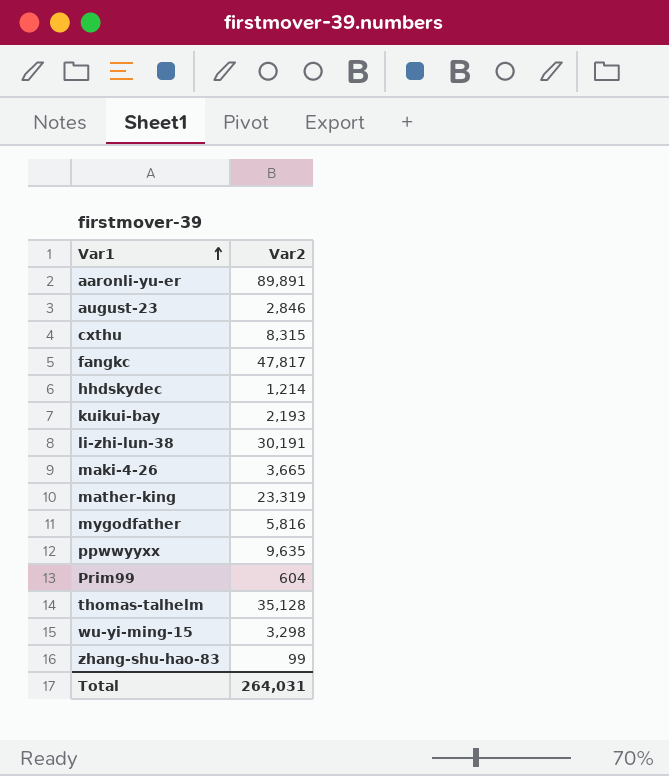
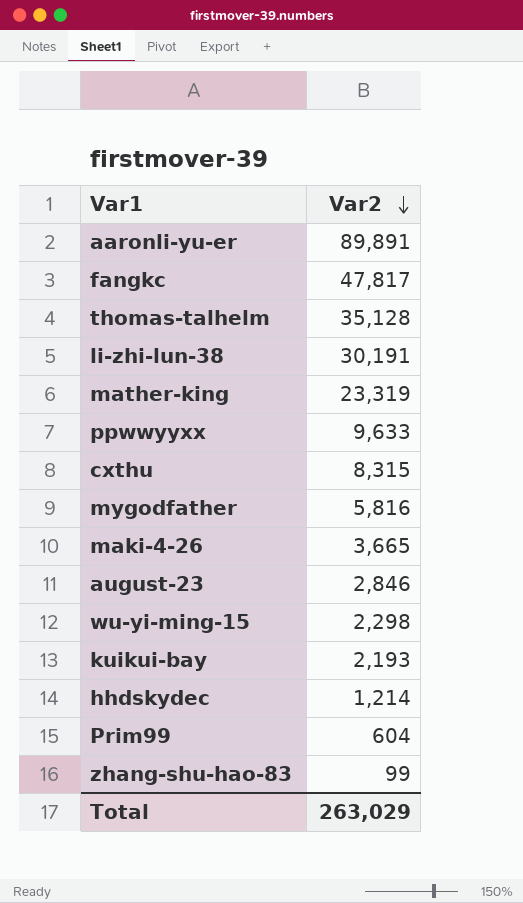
row order: Var1 ascending -> Var2 descending
ppwwyyxx | Var2: 9,635 -> 9,633
wu-yi-ming-15 | Var2: 3,298 -> 2,298
Total | Var2: 264,031 -> 263,029

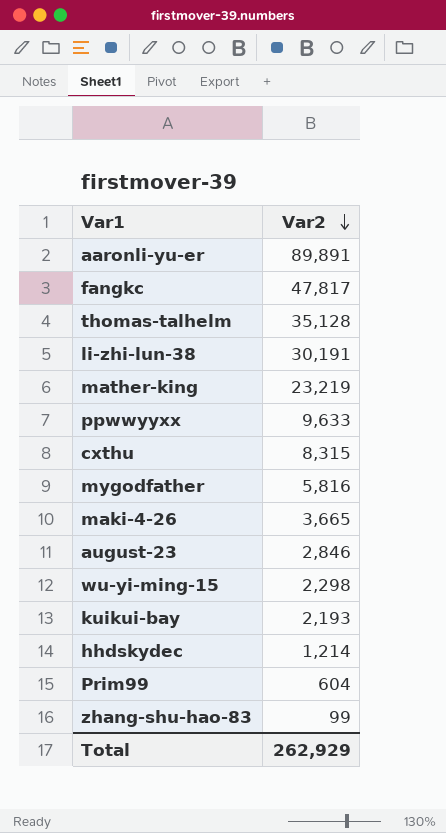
mather-king | Var2: 23,319 -> 23,219
Total | Var2: 263,029 -> 262,929

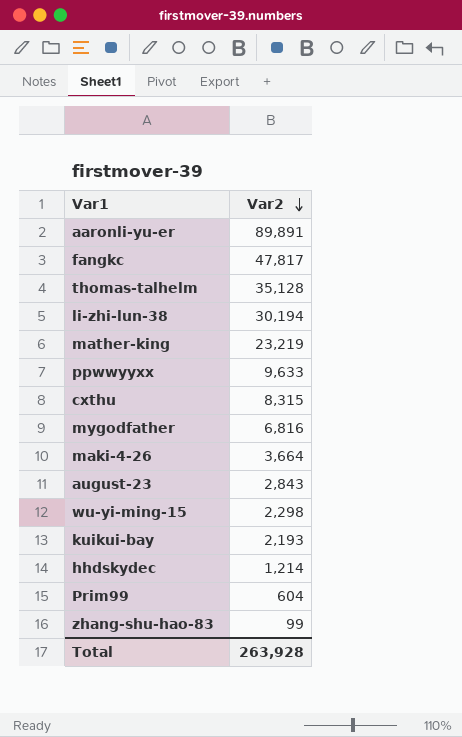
li-zhi-lun-38 | Var2: 30,191 -> 30,194
mygodfather | Var2: 5,816 -> 6,816
maki-4-26 | Var2: 3,665 -> 3,664
august-23 | Var2: 2,846 -> 2,843
Total | Var2: 262,929 -> 263,928

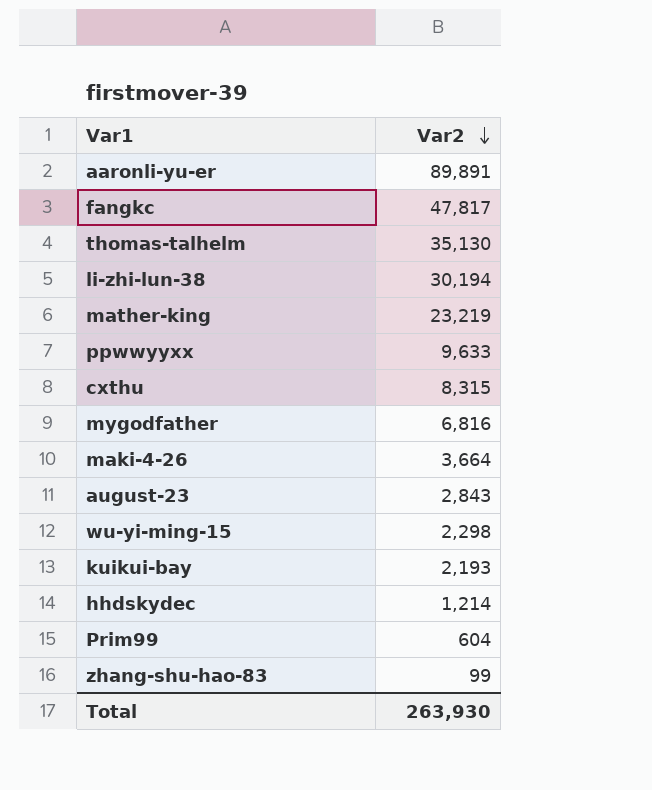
thomas-talhelm | Var2: 35,128 -> 35,130
Total | Var2: 263,928 -> 263,930

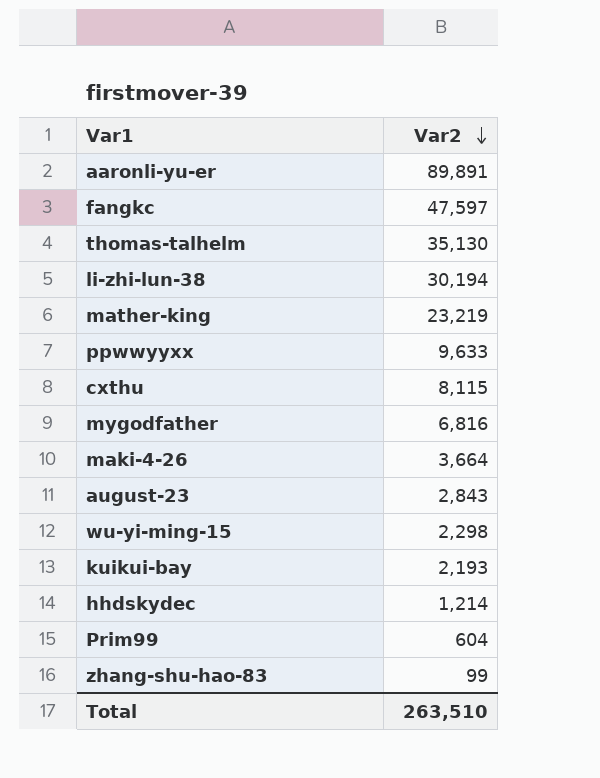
fangkc | Var2: 47,817 -> 47,597
cxthu | Var2: 8,315 -> 8,115
Total | Var2: 263,930 -> 263,510

